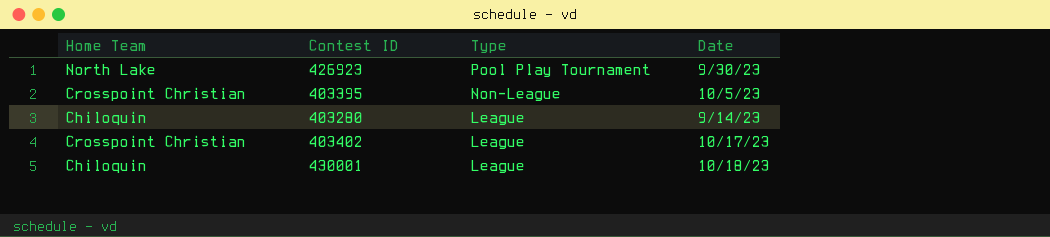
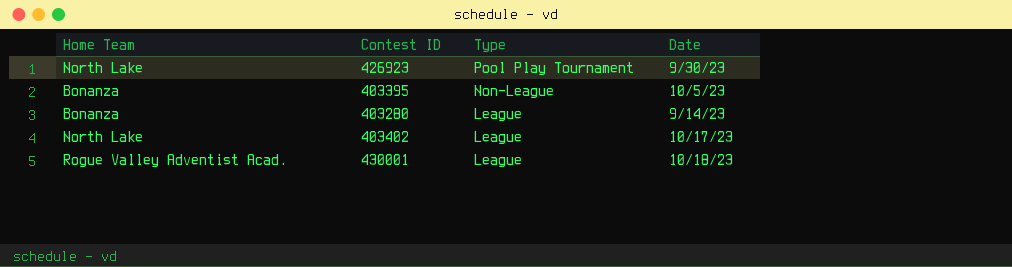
403395 | Home Team: Crosspoint Christian -> Bonanza
403280 | Home Team: Chiloquin -> Bonanza
403402 | Home Team: Crosspoint Christian -> North Lake
430001 | Home Team: Chiloquin -> Rogue Valley Adventist Acad.

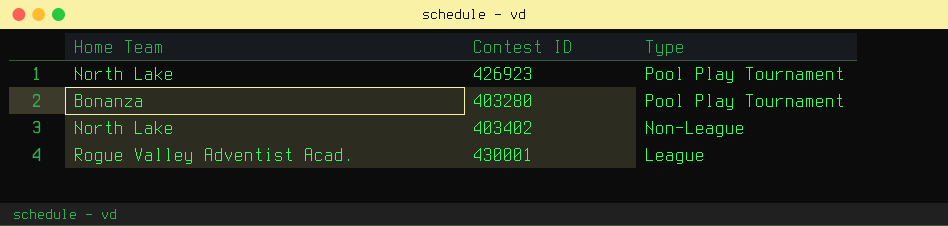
column Date | position: 4 -> none
row 403395: Bonanza | Non-League | 10/5/23 -> none
403280 | Type: League -> Pool Play Tournament
403402 | Type: League -> Non-League

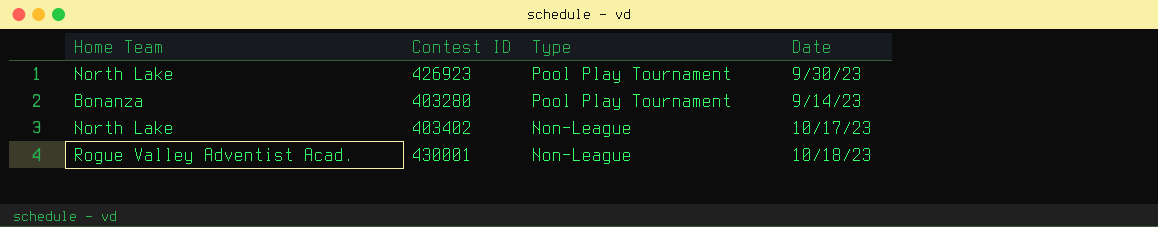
column Date | position: none -> 4
430001 | Type: League -> Non-League

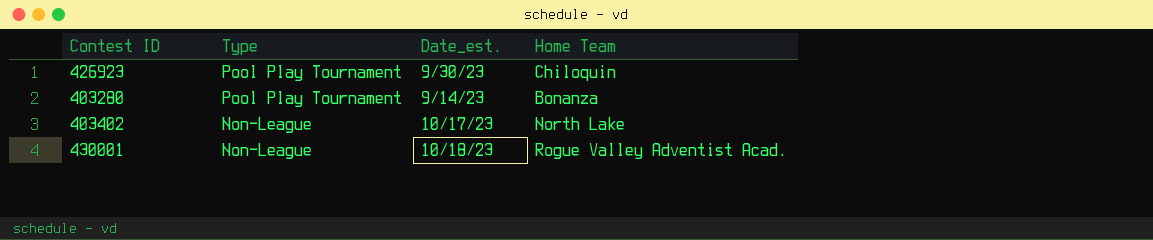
column name: Date -> Date_est.
column Home Team | position: 1 -> 4
426923 | Home Team: North Lake -> Chiloquin

